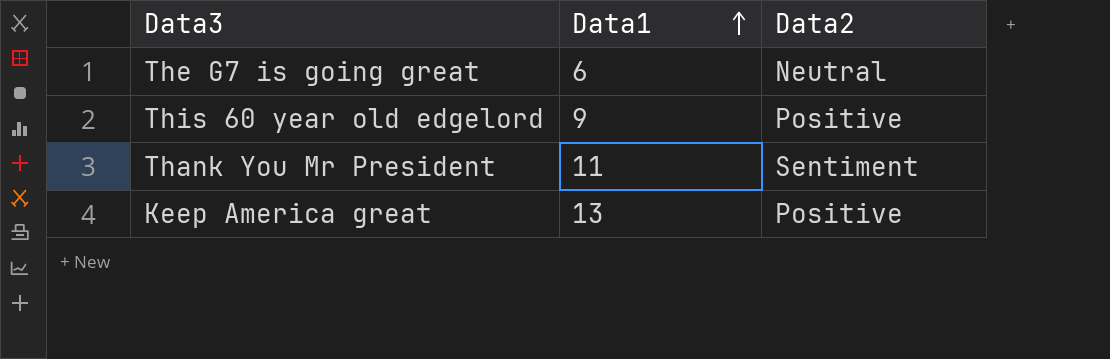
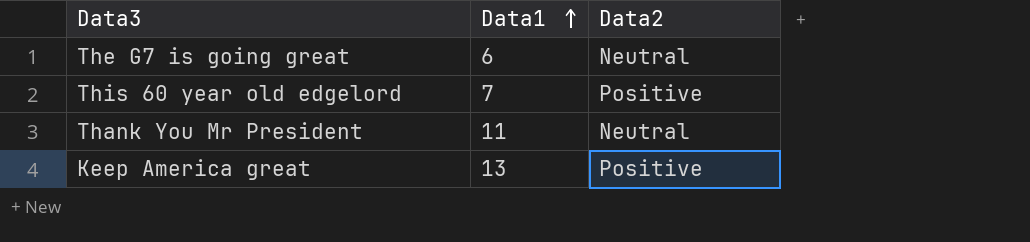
This 60 year old edgelord | Data1: 9 -> 7
Thank You Mr President | Data2: Sentiment -> Neutral

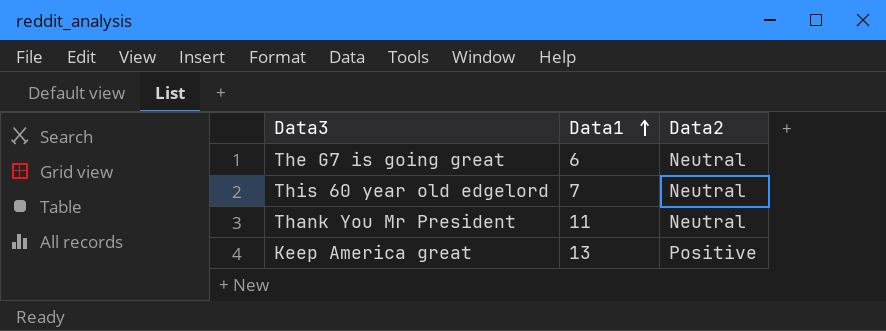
This 60 year old edgelord | Data2: Positive -> Neutral

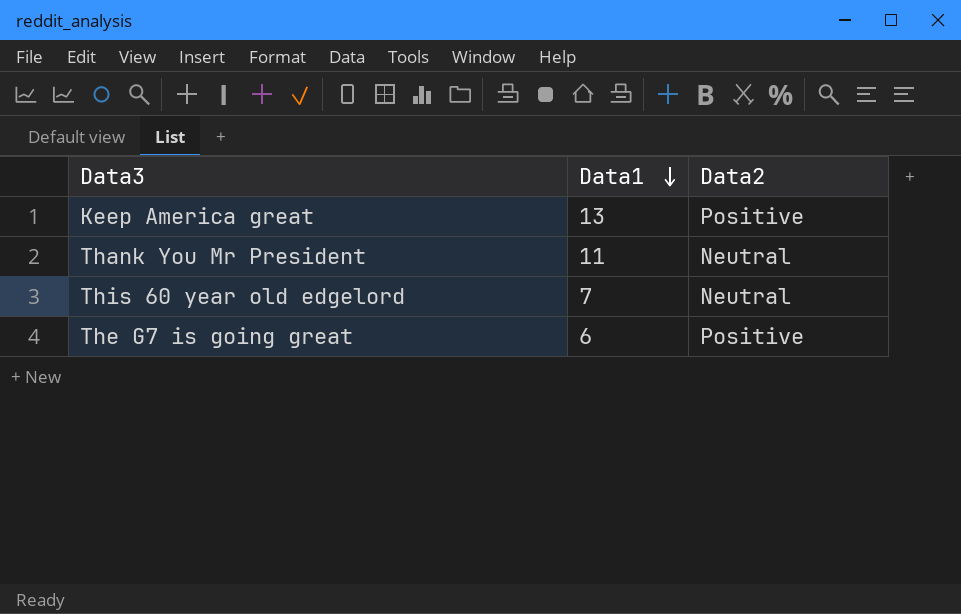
row order: Data1 ascending -> Data1 descending
The G7 is going great | Data2: Neutral -> Positive

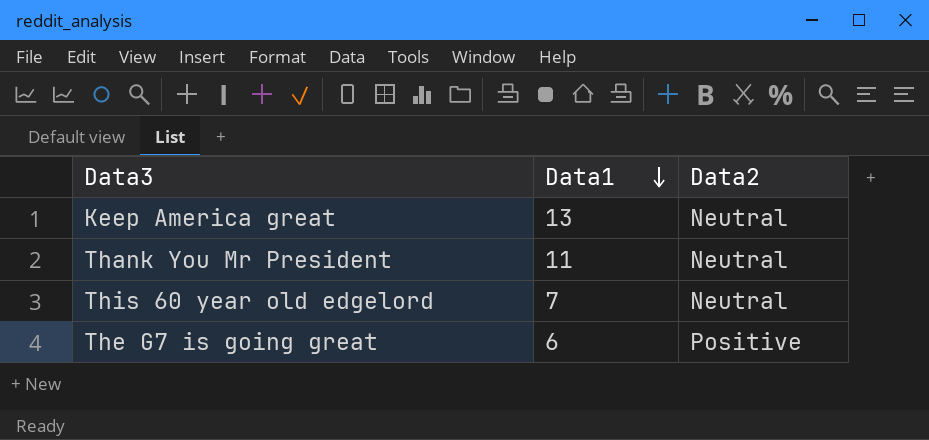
Keep America great | Data2: Positive -> Neutral

